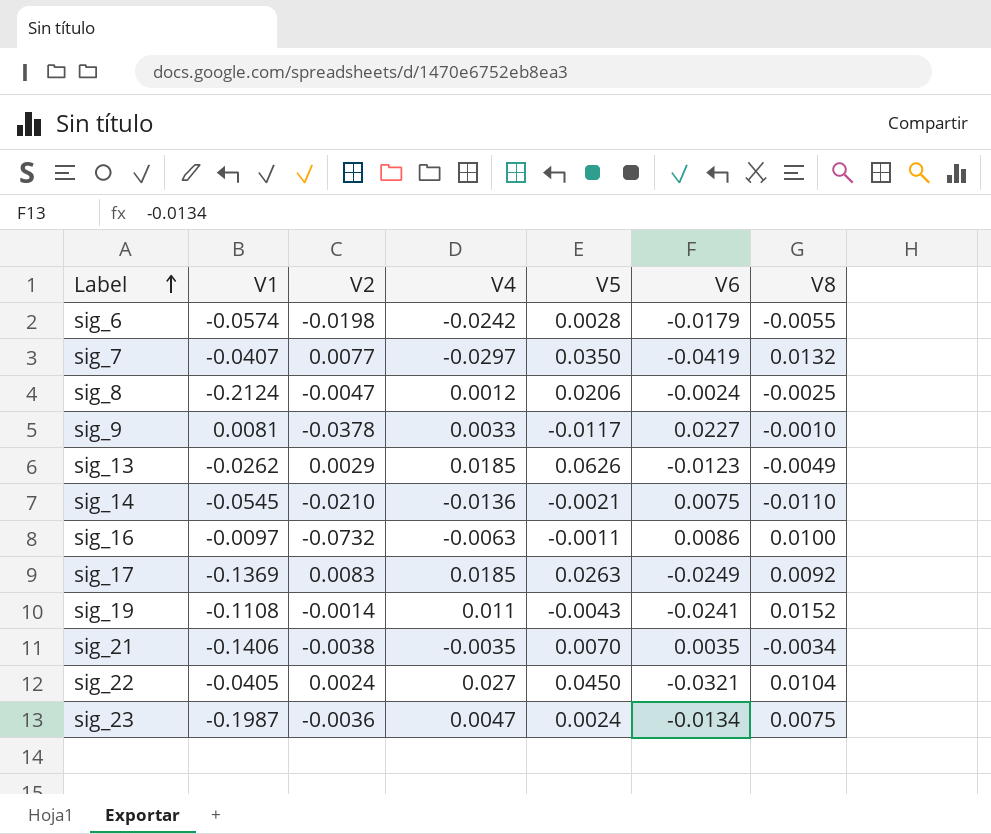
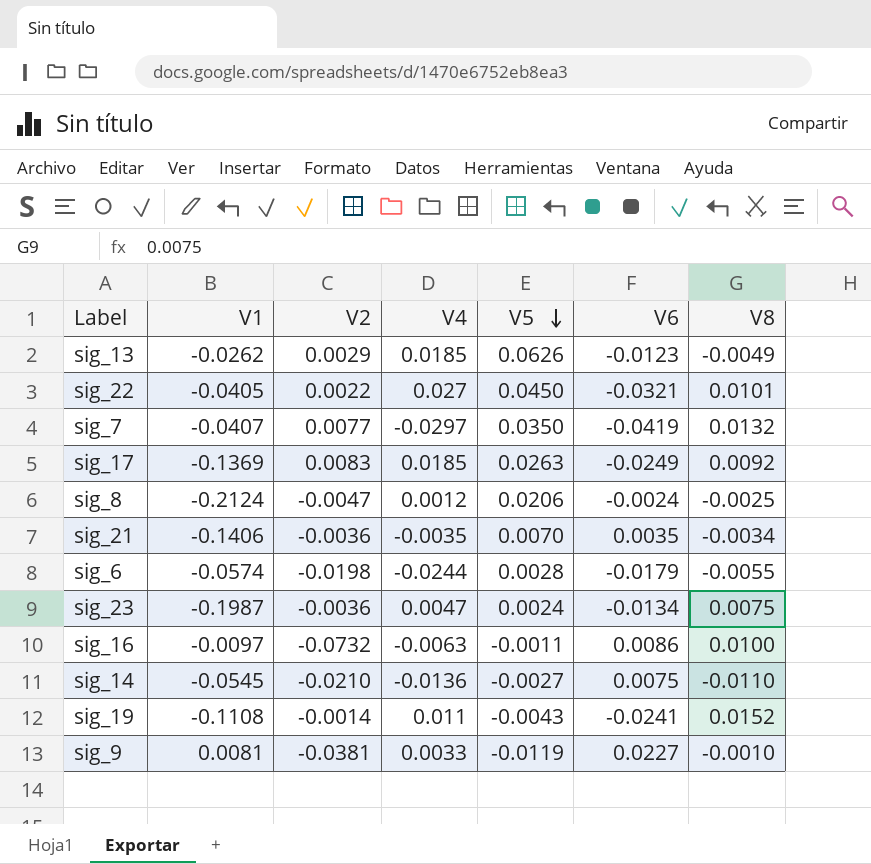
row order: Label ascending -> V5 descending
sig_22 | V2: 0.0024 -> 0.0022
sig_22 | V8: 0.0104 -> 0.0101
sig_21 | V2: -0.0038 -> -0.0036
sig_6 | V4: -0.0242 -> -0.0244
sig_14 | V5: -0.0021 -> -0.0027
sig_9 | V2: -0.0378 -> -0.0381
sig_9 | V5: -0.0117 -> -0.0119

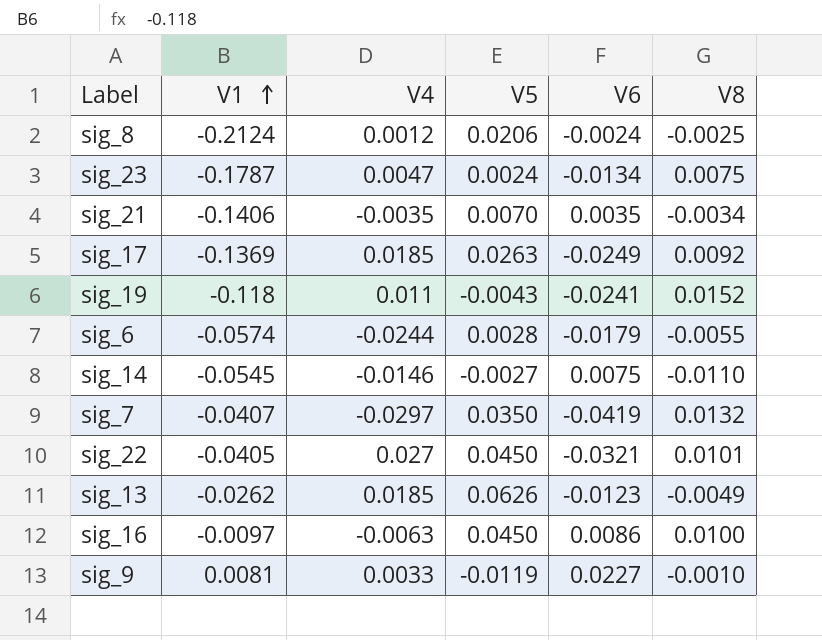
row order: V5 descending -> V1 ascending
column V2 | position: 3 -> none
sig_23 | V1: -0.1987 -> -0.1787
sig_19 | V1: -0.1108 -> -0.118
sig_14 | V4: -0.0136 -> -0.0146
sig_16 | V5: -0.0011 -> 0.0450

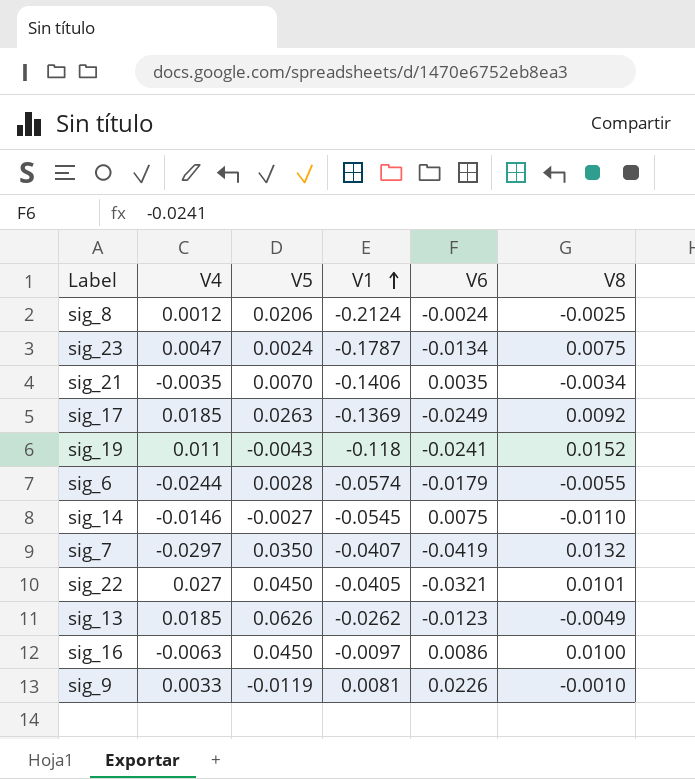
column V1 | position: 2 -> 4
sig_9 | V6: 0.0227 -> 0.0226

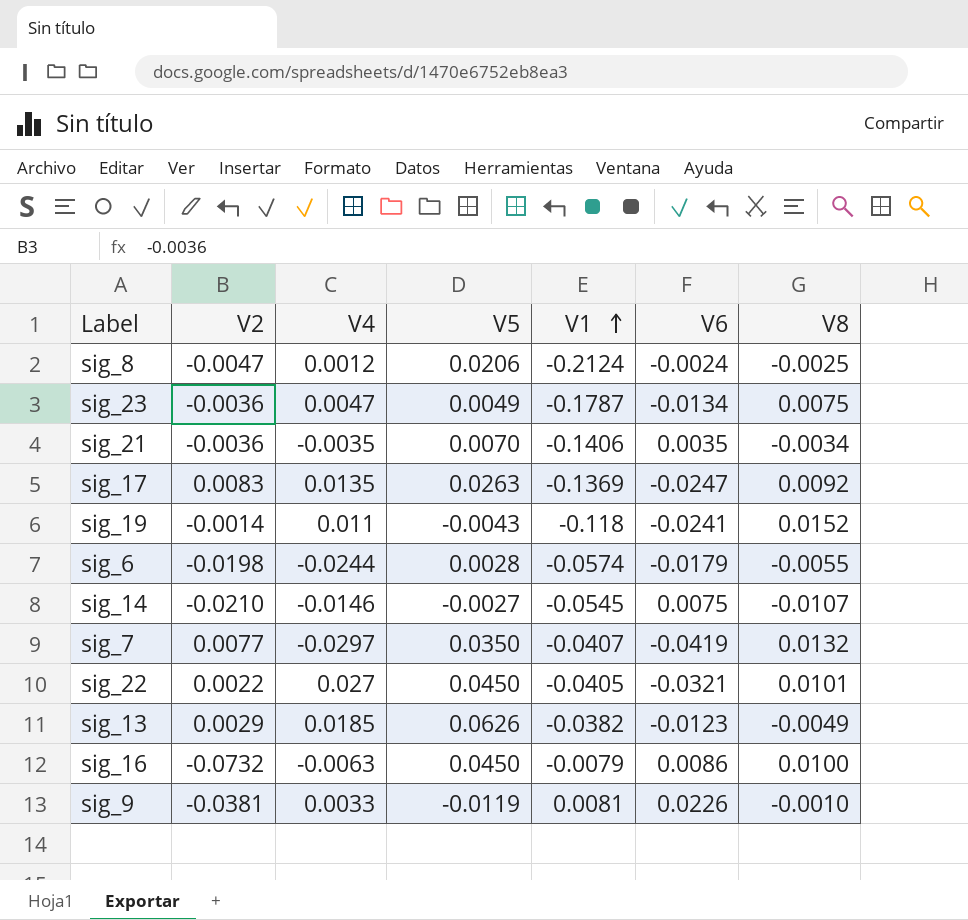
column V2 | position: none -> 2
sig_23 | V5: 0.0024 -> 0.0049
sig_17 | V4: 0.0185 -> 0.0135
sig_17 | V6: -0.0249 -> -0.0247
sig_14 | V8: -0.0110 -> -0.0107
sig_13 | V1: -0.0262 -> -0.0382
sig_16 | V1: -0.0097 -> -0.0079

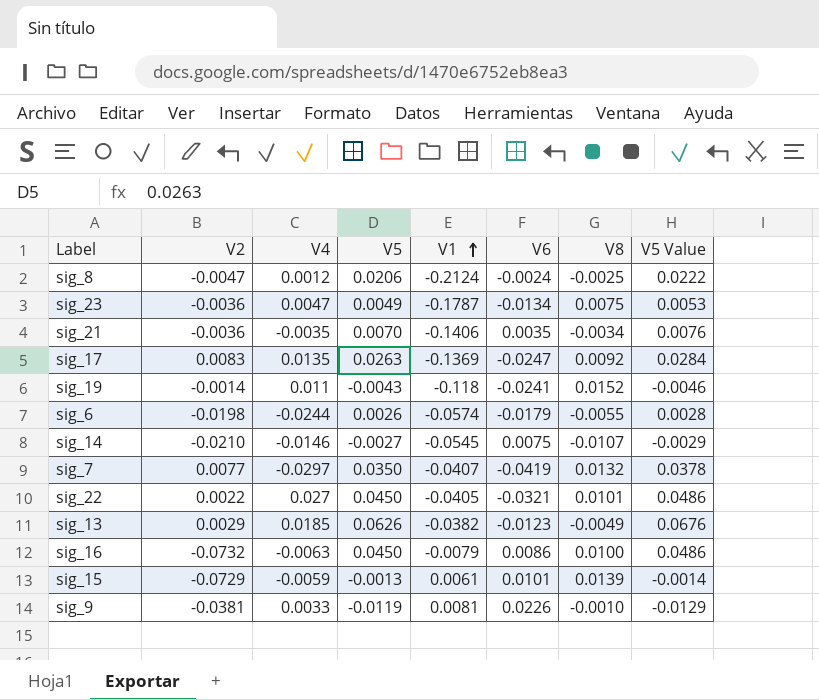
column V5 Value | formula: none -> [V5] * 1.08
sig_6 | V5: 0.0028 -> 0.0026
row sig_15: none -> -0.0729 | -0.0059 | -0.0013 | 0.0061 | 0.0101 | 0.0139 | -0.0014

